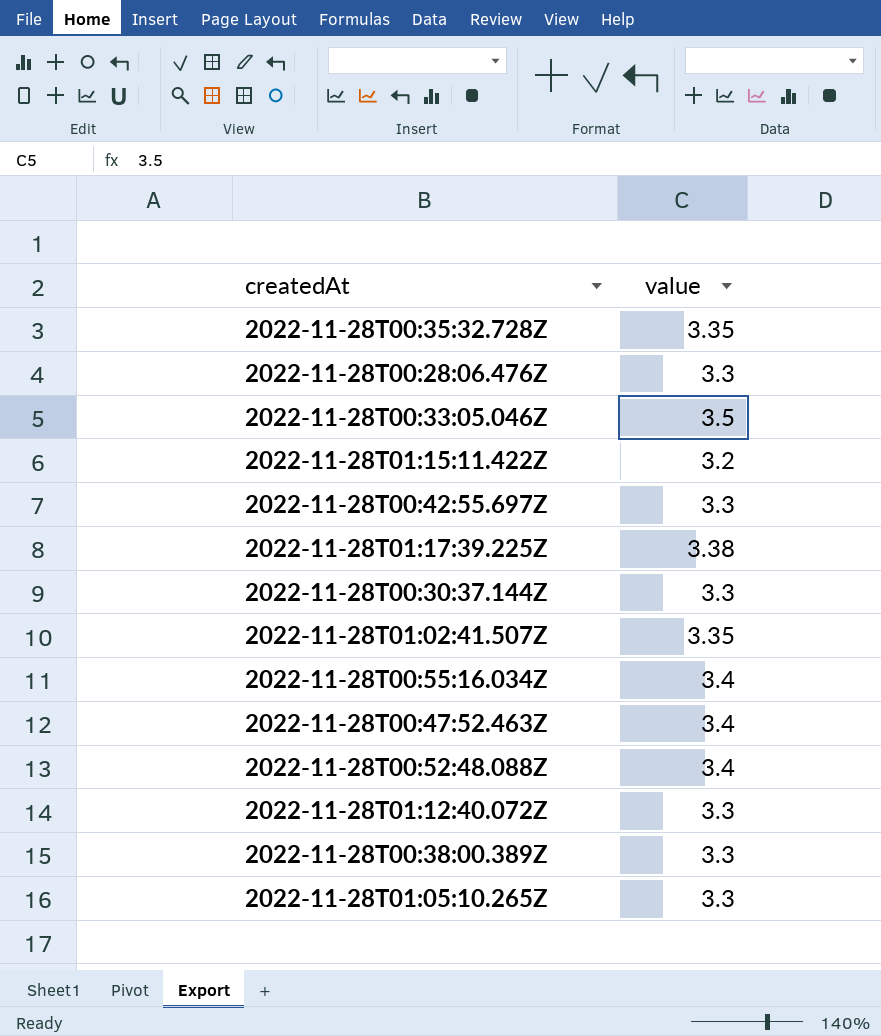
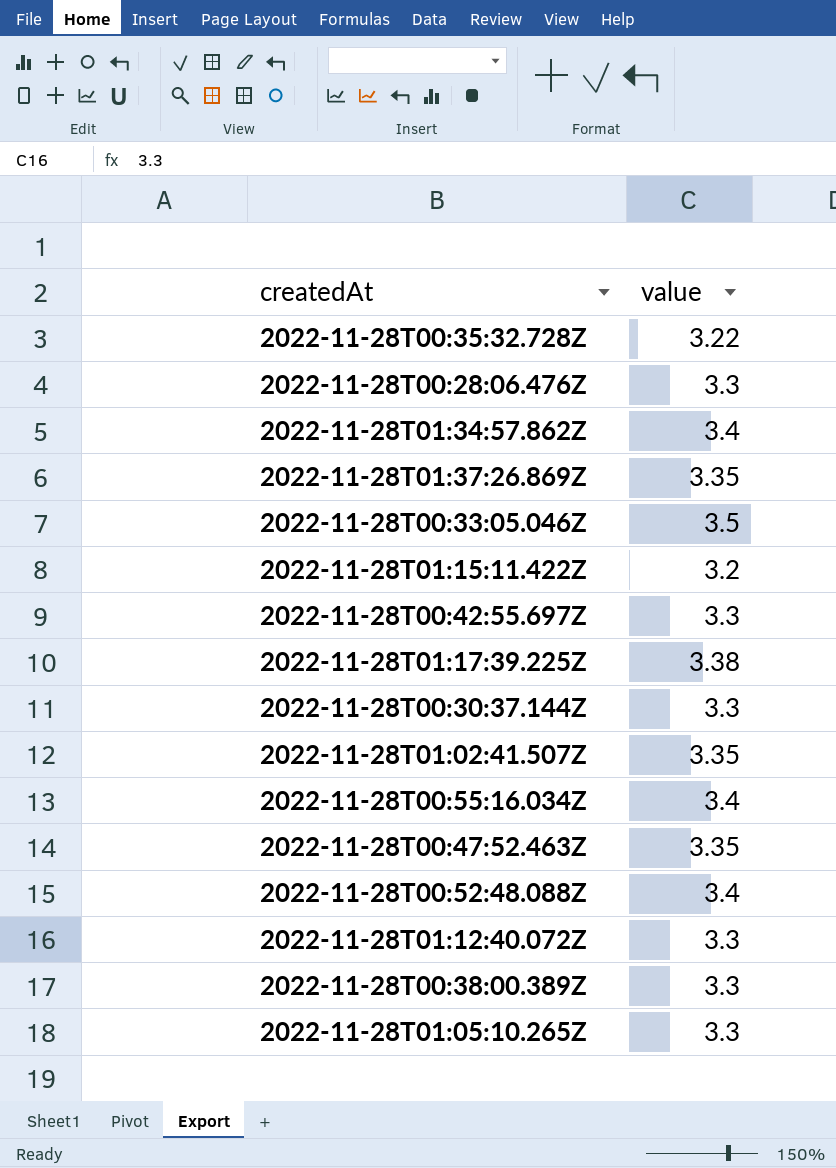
2022-11-28T00:35:32.728Z | value: 3.35 -> 3.22
row 2022-11-28T01:34:57.862Z: none -> 3.4
row 2022-11-28T01:37:26.869Z: none -> 3.35
2022-11-28T00:47:52.463Z | value: 3.4 -> 3.35

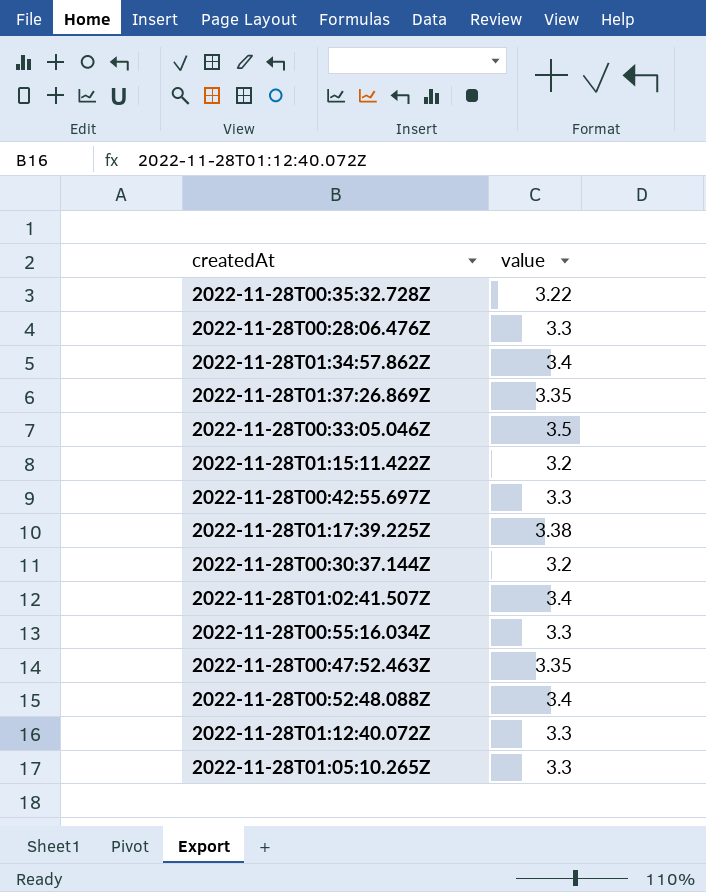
row 2022-11-28T00:38:00.389Z: 3.3 -> none
2022-11-28T00:30:37.144Z | value: 3.3 -> 3.2
2022-11-28T01:02:41.507Z | value: 3.35 -> 3.4
2022-11-28T00:55:16.034Z | value: 3.4 -> 3.3

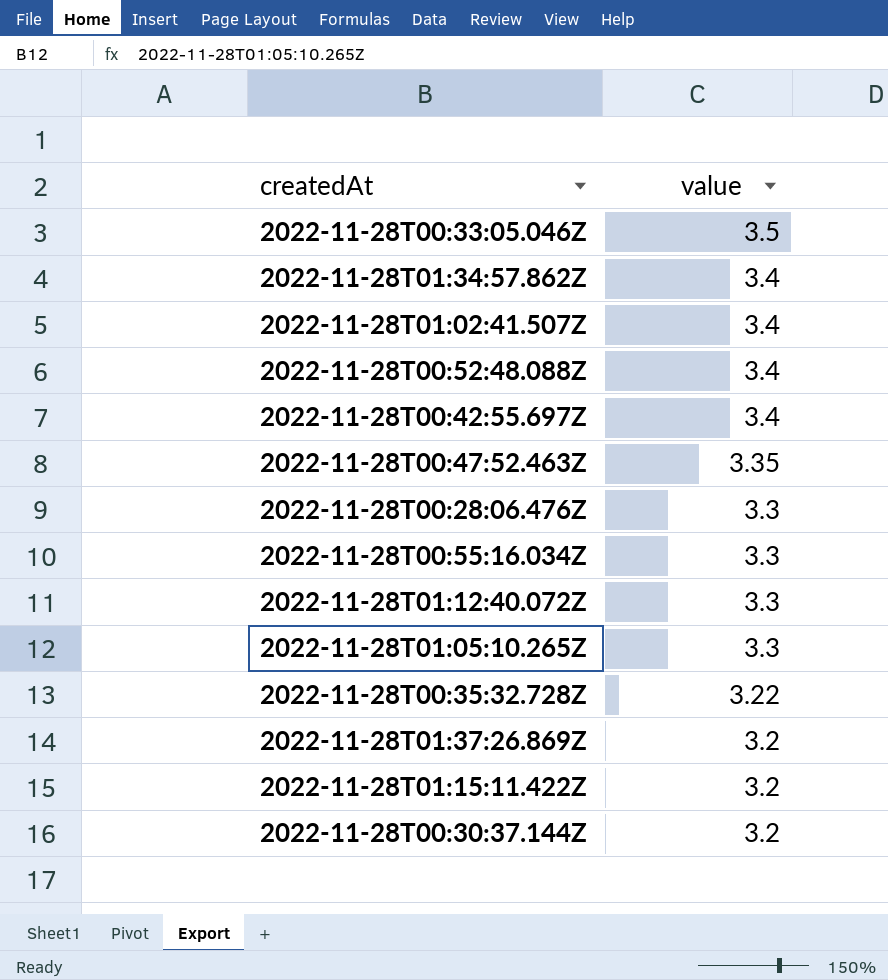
row order: none -> value descending
row 2022-11-28T01:17:39.225Z: 3.38 -> none
2022-11-28T00:42:55.697Z | value: 3.3 -> 3.4
2022-11-28T01:37:26.869Z | value: 3.35 -> 3.2

